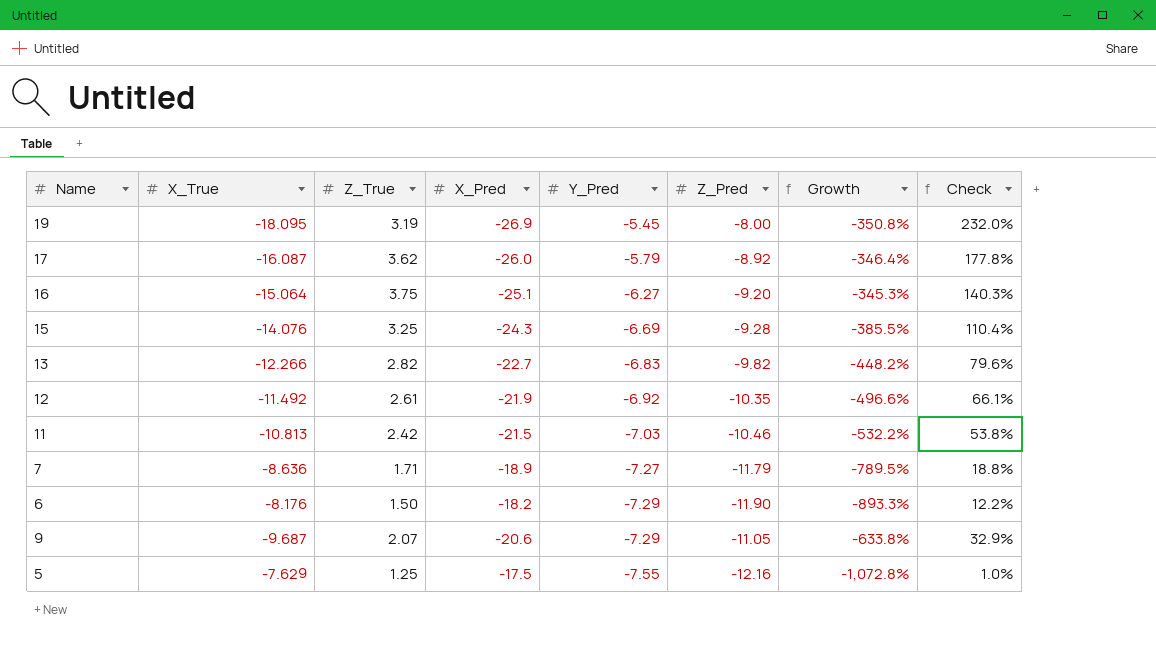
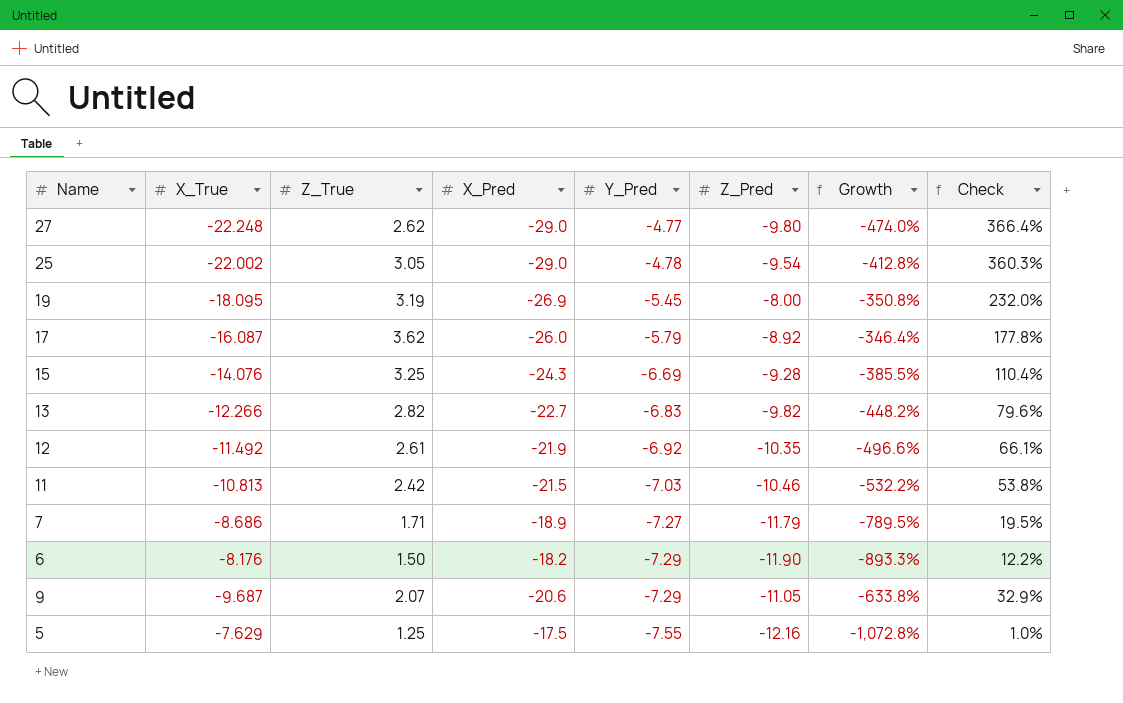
row 16: -15.064 | 3.75 | -25.1 | -6.27 | -9.20 | -345.3% | 140.3% -> none
row 27: none -> -22.248 | 2.62 | -29.0 | -4.77 | -9.80 | -474.0% | 366.4%
row 25: none -> -22.002 | 3.05 | -29.0 | -4.78 | -9.54 | -412.8% | 360.3%
7 | X_True: -8.636 -> -8.686
7 | Check: 18.8% -> 19.5%

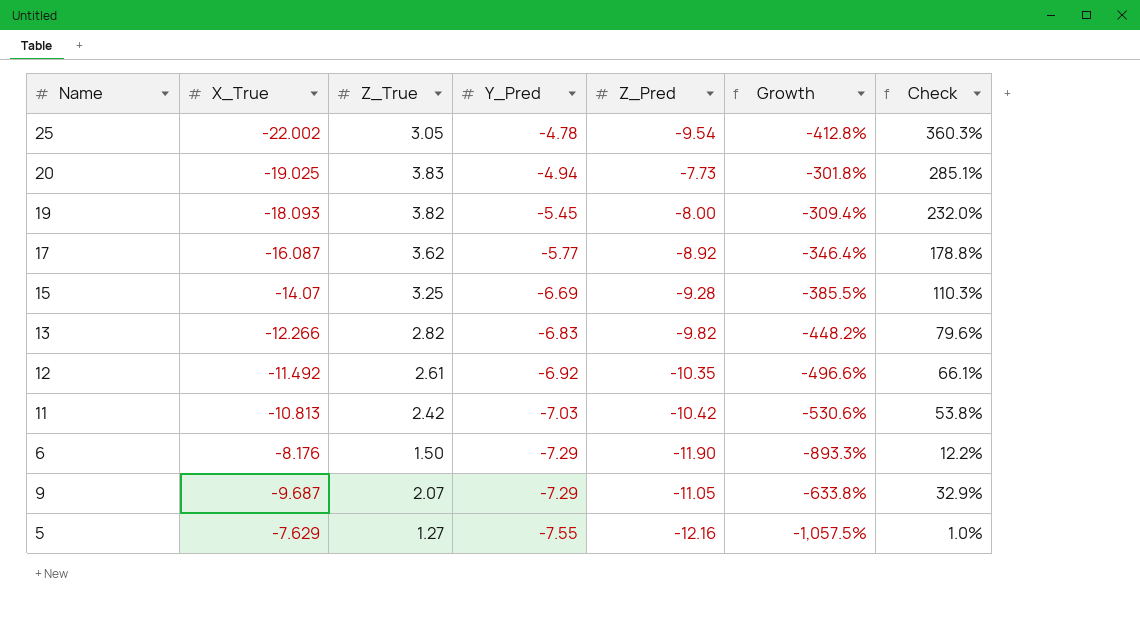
column X_Pred | position: 4 -> none
row 27: -22.248 | 2.62 | -29.0 | -4.77 | -9.80 | -474.0% | 366.4% -> none
row 7: -8.686 | 1.71 | -18.9 | -7.27 | -11.79 | -789.5% | 19.5% -> none
row 20: none -> -19.025 | 3.83 | -4.94 | -7.73 | -301.8% | 285.1%
19 | X_True: -18.095 -> -18.093
19 | Z_True: 3.19 -> 3.82
19 | Growth: -350.8% -> -309.4%
17 | Y_Pred: -5.79 -> -5.77
17 | Check: 177.8% -> 178.8%
15 | X_True: -14.076 -> -14.07
15 | Check: 110.4% -> 110.3%
11 | Z_Pred: -10.46 -> -10.42
11 | Growth: -532.2% -> -530.6%
5 | Z_True: 1.25 -> 1.27
5 | Growth: -1,072.8% -> -1,057.5%

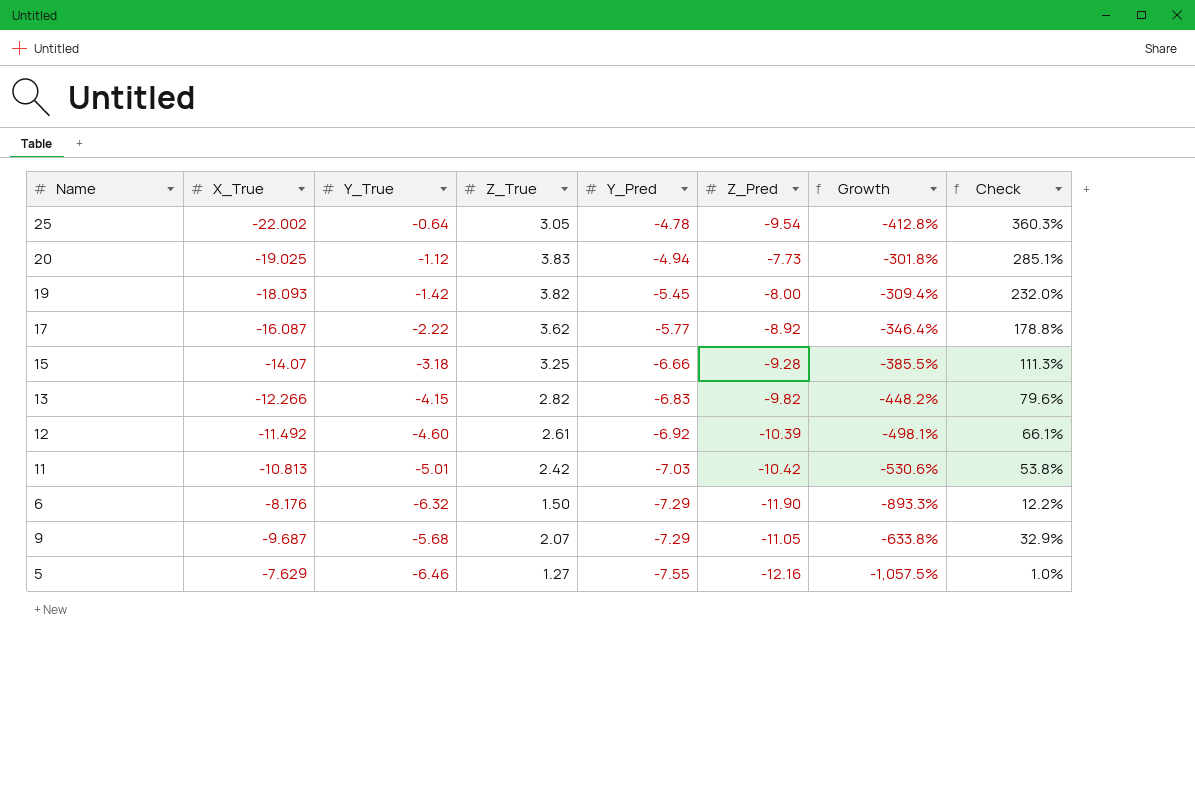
column Y_True | position: none -> 3
15 | Y_Pred: -6.69 -> -6.66
15 | Check: 110.3% -> 111.3%
12 | Z_Pred: -10.35 -> -10.39
12 | Growth: -496.6% -> -498.1%

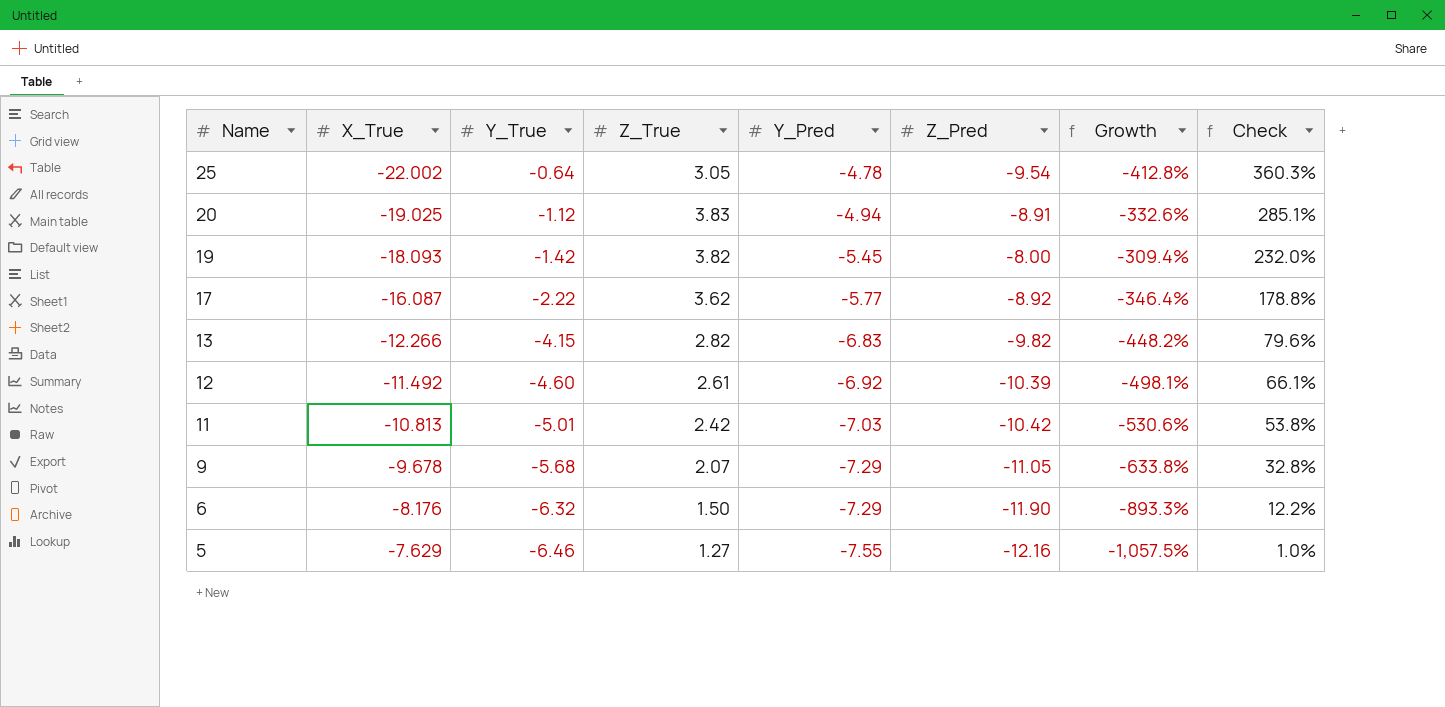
row order: Y_Pred descending -> Name descending
row 15: -14.07 | -3.18 | 3.25 | -6.66 | -9.28 | -385.5% | 111.3% -> none
20 | Z_Pred: -7.73 -> -8.91
20 | Growth: -301.8% -> -332.6%
9 | X_True: -9.687 -> -9.678
9 | Check: 32.9% -> 32.8%

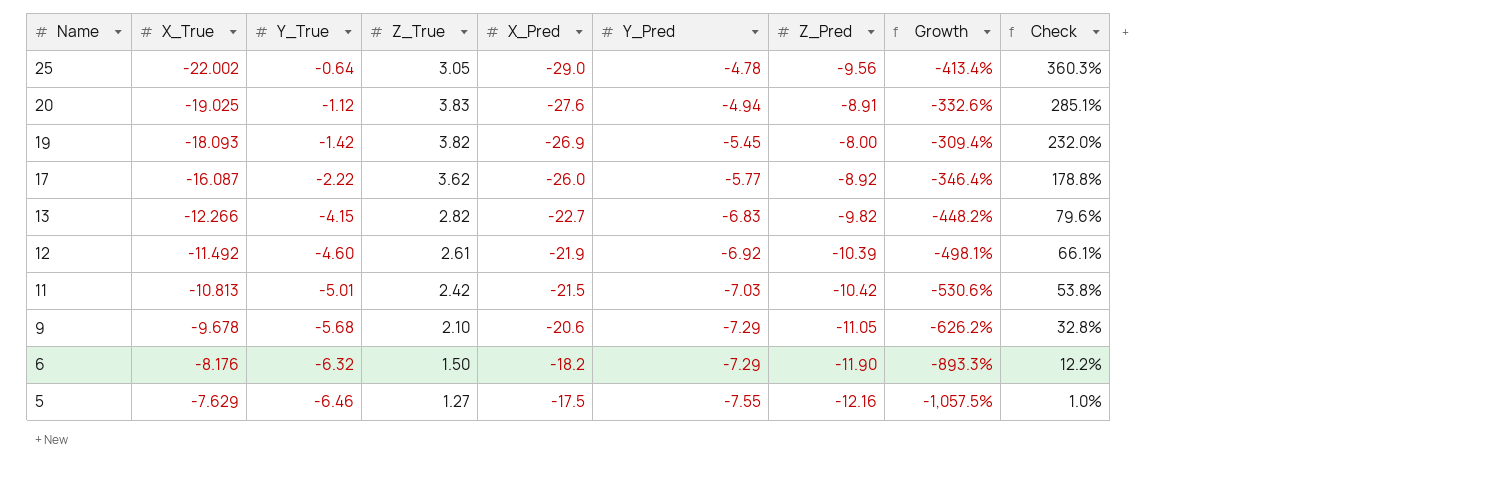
column X_Pred | position: none -> 5
25 | Z_Pred: -9.54 -> -9.56
25 | Growth: -412.8% -> -413.4%
9 | Z_True: 2.07 -> 2.10
9 | Growth: -633.8% -> -626.2%

